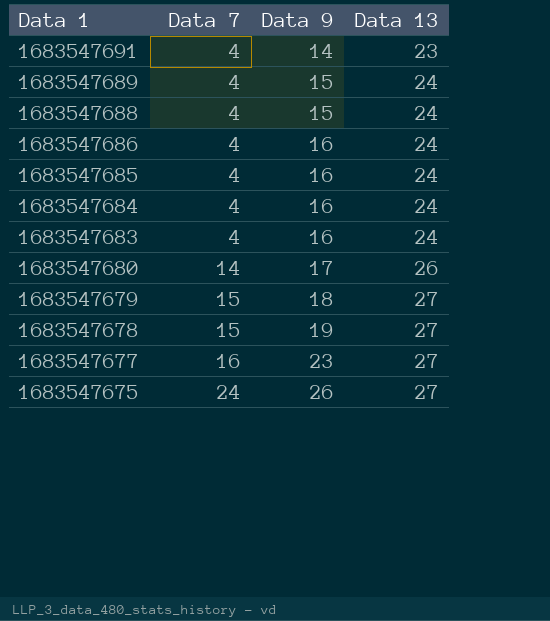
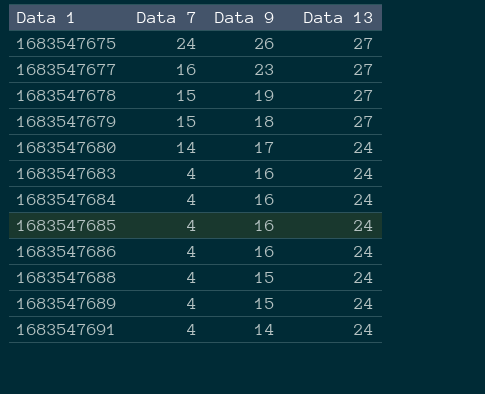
row order: Data 1 descending -> Data 1 ascending
1683547680 | Data 13: 26 -> 24
1683547691 | Data 13: 23 -> 24

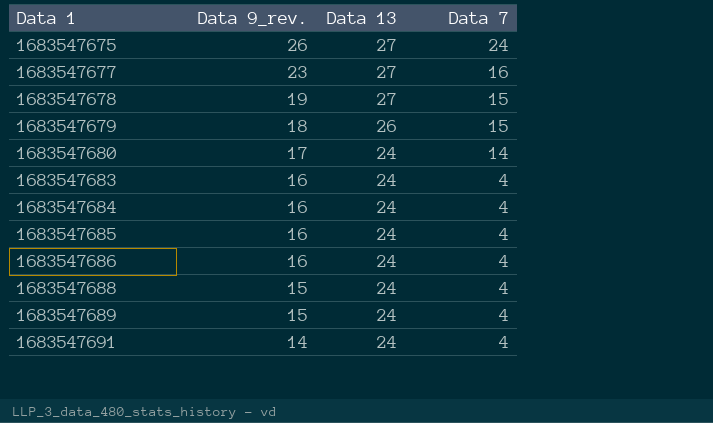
column name: Data 9 -> Data 9_rev.
column Data 7 | position: 2 -> 4
1683547679 | Data 13: 27 -> 26

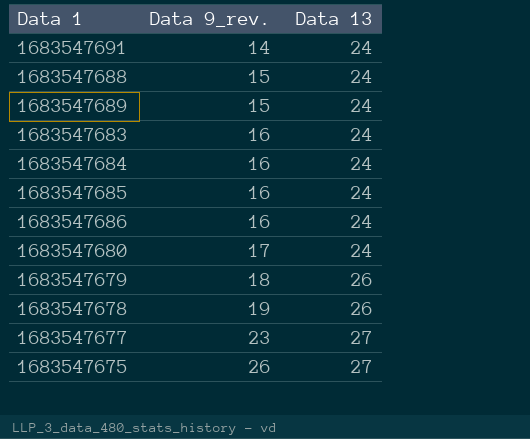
row order: Data 1 ascending -> Data 9_rev. ascending
column Data 7 | position: 4 -> none
1683547678 | Data 13: 27 -> 26

